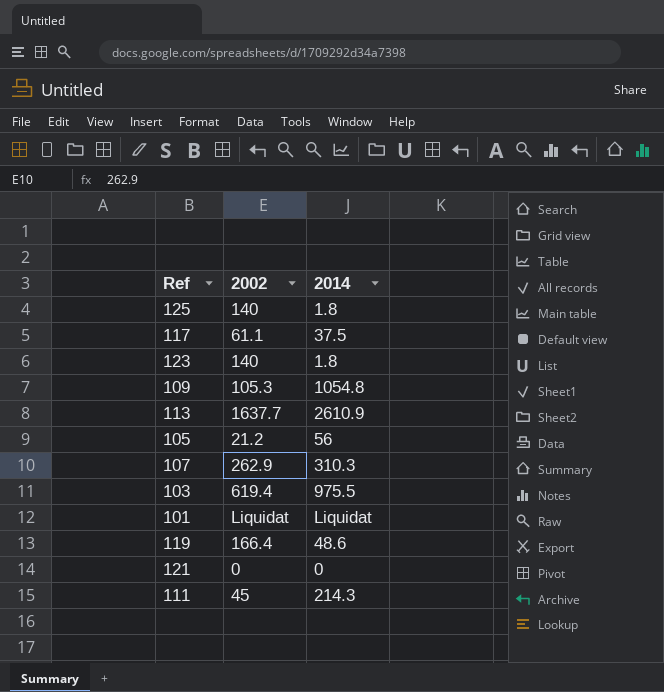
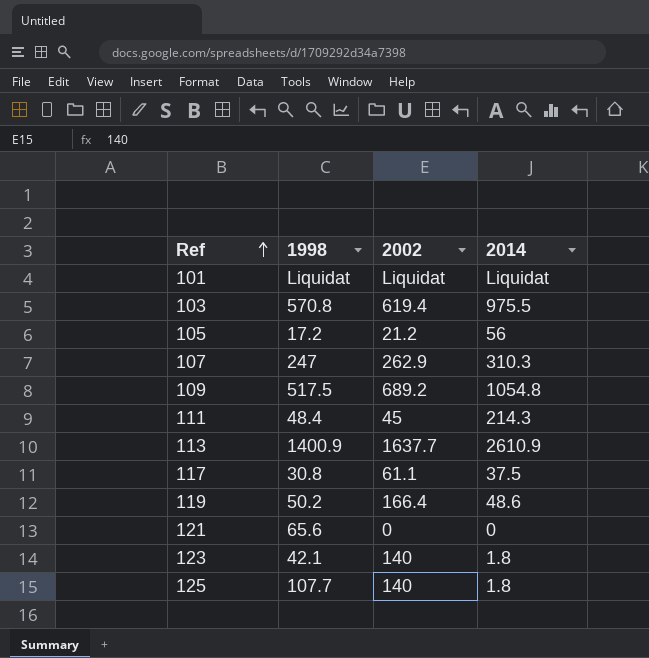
row order: none -> Ref ascending
column 1998 | position: none -> 2
109 | 2002: 105.3 -> 689.2

